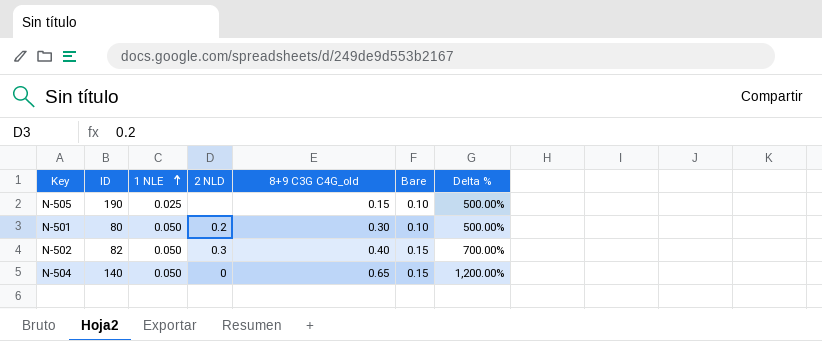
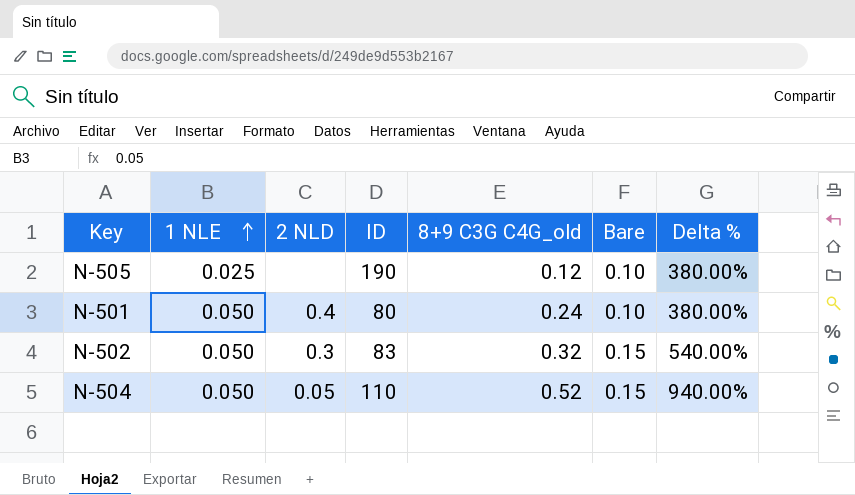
column ID | position: 2 -> 4
N-505 | 8+9 C3G C4G_old: 0.15 -> 0.12
N-505 | Delta %: 500.00% -> 380.00%
N-501 | 2 NLD: 0.2 -> 0.4
N-501 | 8+9 C3G C4G_old: 0.30 -> 0.24
N-501 | Delta %: 500.00% -> 380.00%
N-502 | ID: 82 -> 83
N-502 | 8+9 C3G C4G_old: 0.40 -> 0.32
N-502 | Delta %: 700.00% -> 540.00%
N-504 | 2 NLD: 0 -> 0.05
N-504 | ID: 140 -> 110
N-504 | 8+9 C3G C4G_old: 0.65 -> 0.52
N-504 | Delta %: 1,200.00% -> 940.00%

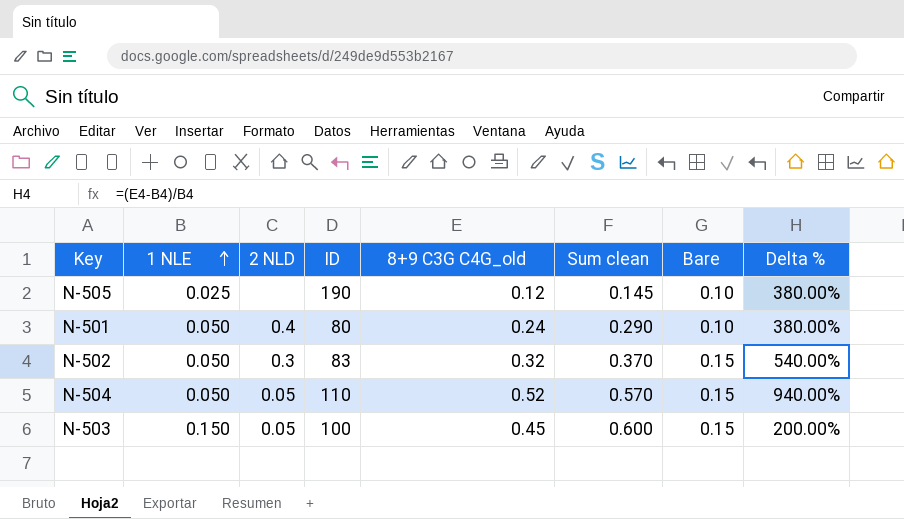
column Sum clean | formula: none -> [1 NLE] + [8+9 C3G C4G_old]
row N-503: none -> 0.150 | 0.05 | 100 | 0.45 | 0.600 | 0.15 | 200.00%

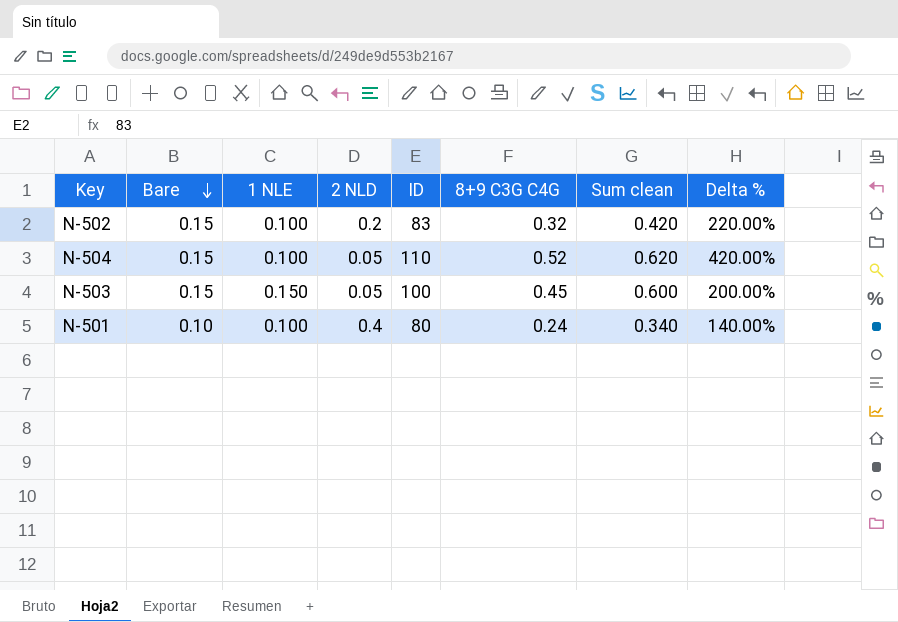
row order: 1 NLE ascending -> Bare descending
column Bare | position: 7 -> 2
column name: 8+9 C3G C4G_old -> 8+9 C3G C4G
row N-505: 0.025 | none | 190 | 0.12 | 0.145 | 0.10 | 380.00% -> none
N-502 | 1 NLE: 0.050 -> 0.100
N-502 | 2 NLD: 0.3 -> 0.2
N-502 | Sum clean: 0.370 -> 0.420
N-502 | Delta %: 540.00% -> 220.00%
N-504 | 1 NLE: 0.050 -> 0.100
N-504 | Sum clean: 0.570 -> 0.620
N-504 | Delta %: 940.00% -> 420.00%
N-501 | 1 NLE: 0.050 -> 0.100
N-501 | Sum clean: 0.290 -> 0.340
N-501 | Delta %: 380.00% -> 140.00%

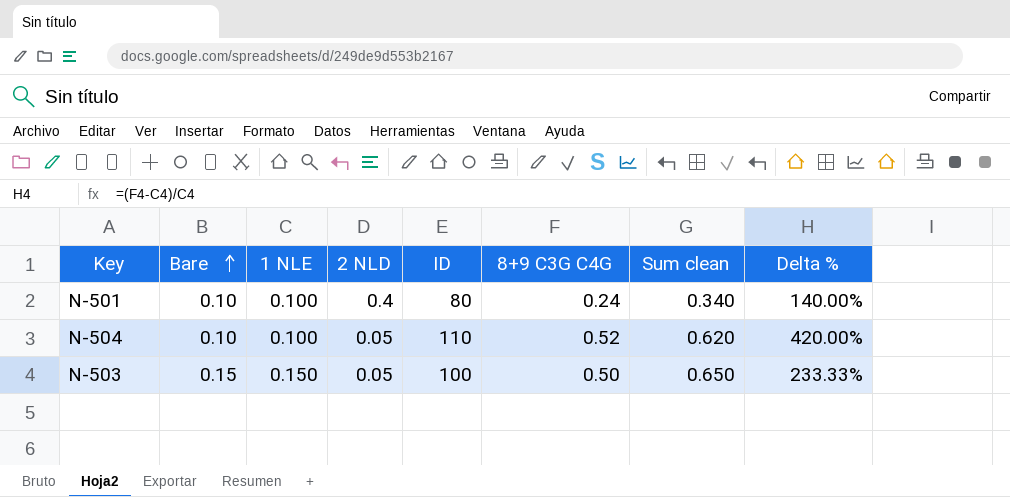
row order: Bare descending -> Bare ascending
row N-502: 0.15 | 0.100 | 0.2 | 83 | 0.32 | 0.420 | 220.00% -> none
N-504 | Bare: 0.15 -> 0.10
N-503 | 8+9 C3G C4G: 0.45 -> 0.50
N-503 | Sum clean: 0.600 -> 0.650
N-503 | Delta %: 200.00% -> 233.33%

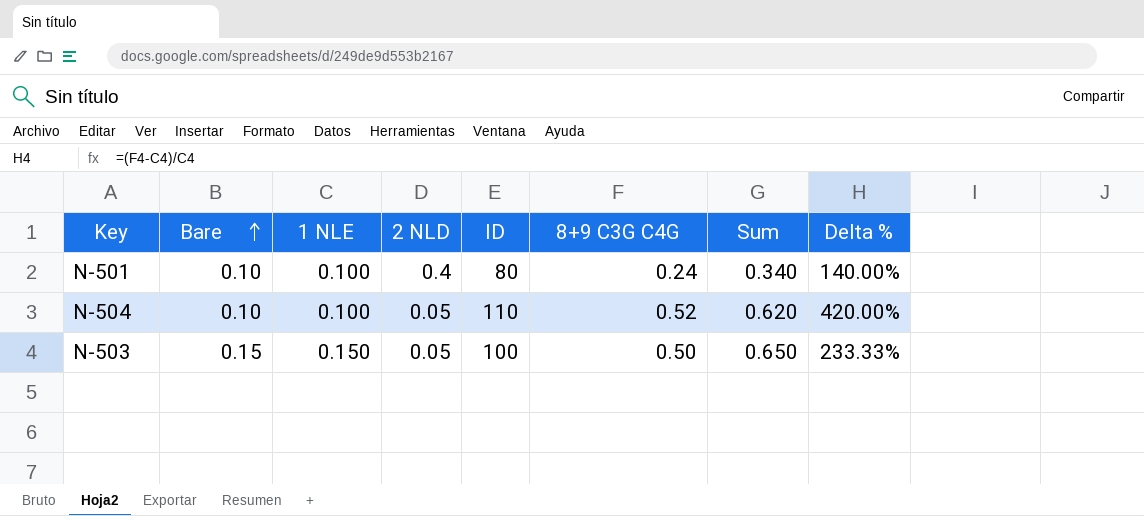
column name: Sum clean -> Sum

